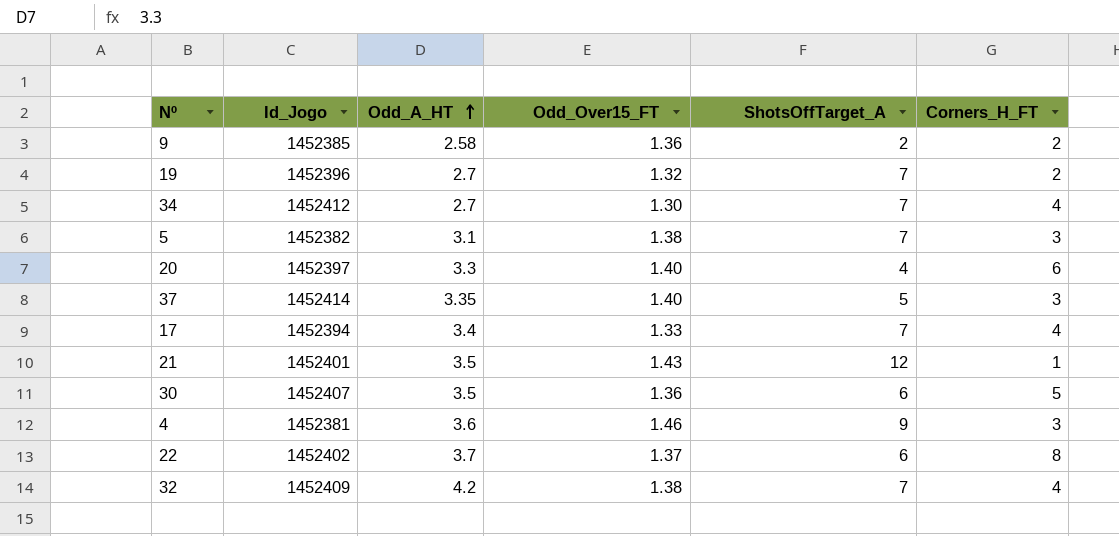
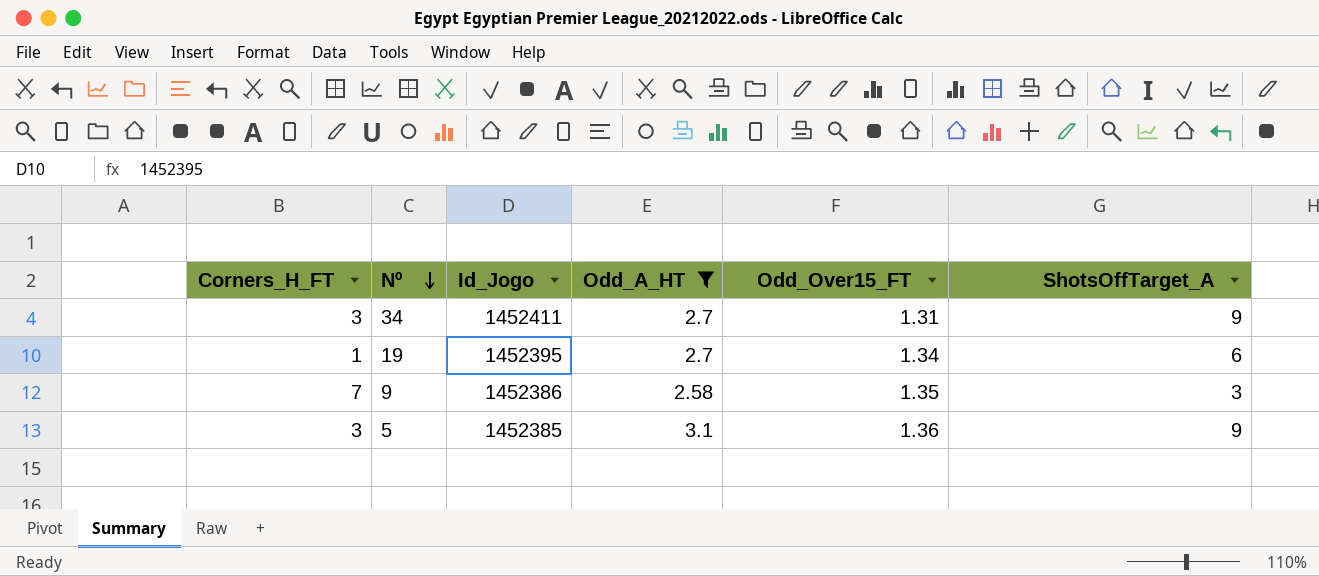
filter: none -> Odd_A_HT <= 3.1
row order: Odd_A_HT ascending -> Nº descending
column Corners_H_FT | position: 6 -> 1
34 | Corners_H_FT: 4 -> 3
34 | Id_Jogo: 1452412 -> 1452411
34 | Odd_Over15_FT: 1.30 -> 1.31
34 | ShotsOffTarget_A: 7 -> 9
19 | Corners_H_FT: 2 -> 1
19 | Id_Jogo: 1452396 -> 1452395
19 | Odd_Over15_FT: 1.32 -> 1.34
19 | ShotsOffTarget_A: 7 -> 6
9 | Corners_H_FT: 2 -> 7
9 | Id_Jogo: 1452385 -> 1452386
9 | Odd_Over15_FT: 1.36 -> 1.35
9 | ShotsOffTarget_A: 2 -> 3
5 | Id_Jogo: 1452382 -> 1452385
5 | Odd_Over15_FT: 1.38 -> 1.36
5 | ShotsOffTarget_A: 7 -> 9

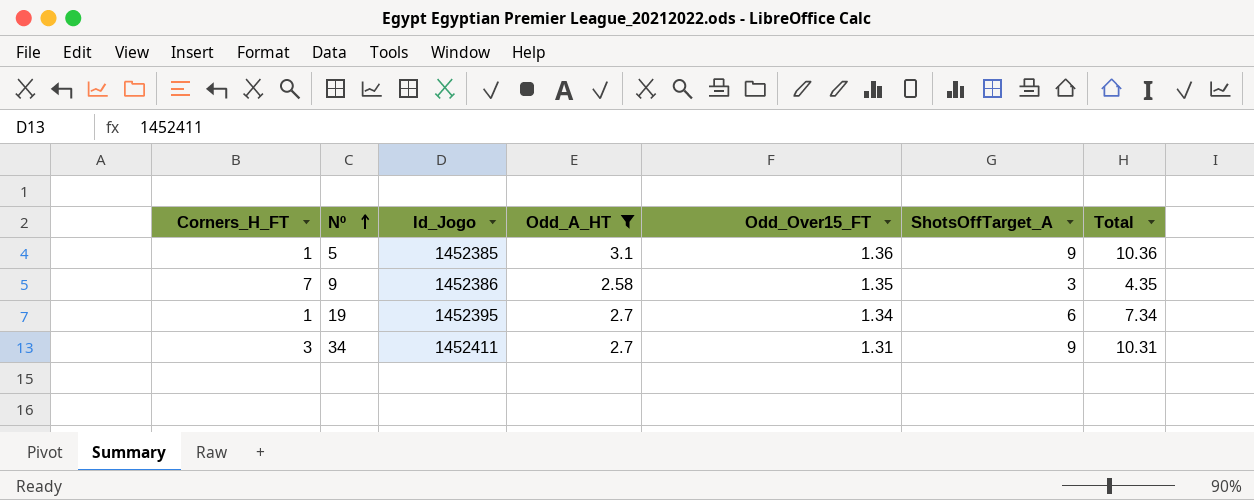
row order: Nº descending -> Nº ascending
column Total | formula: none -> [Odd_Over15_FT] + [ShotsOffTarget_A]
5 | Corners_H_FT: 3 -> 1

